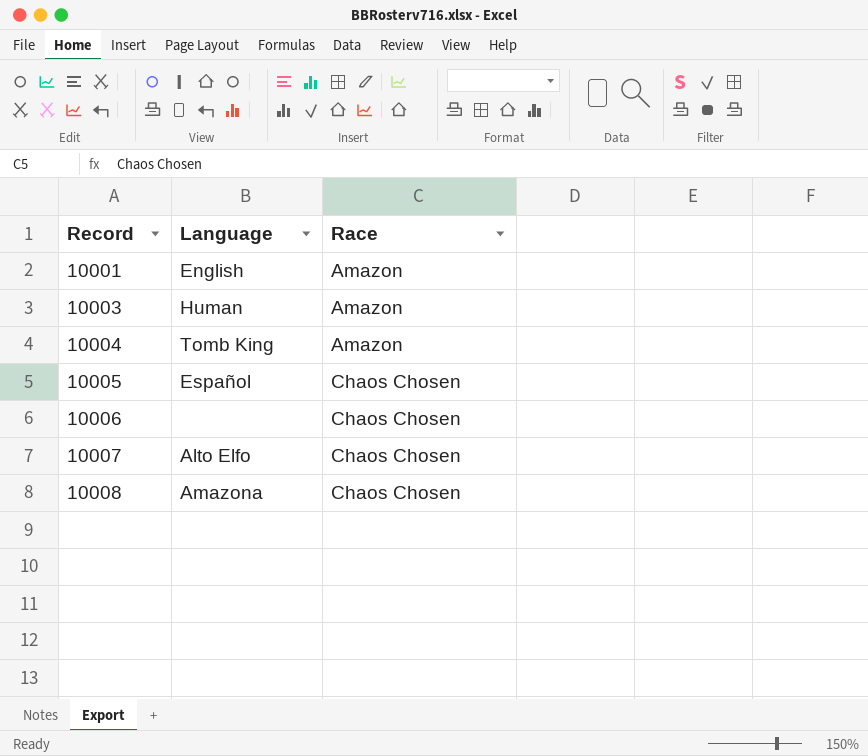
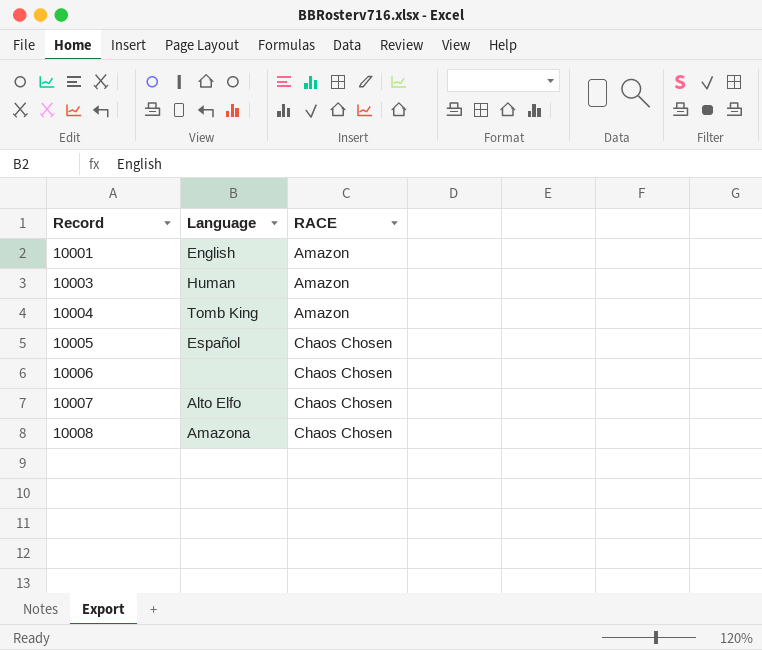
column name: Race -> RACE

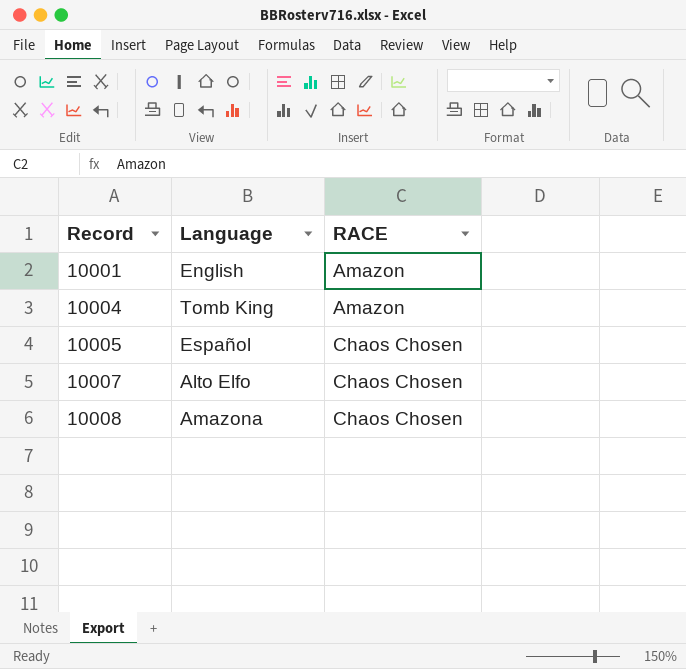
row 10003: Human | Amazon -> none
row 10006: none | Chaos Chosen -> none

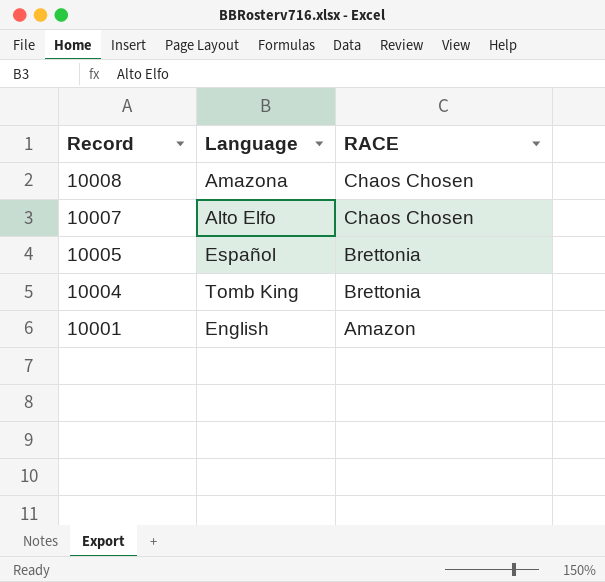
row order: Record ascending -> Record descending
10005 | RACE: Chaos Chosen -> Brettonia
10004 | RACE: Amazon -> Brettonia

